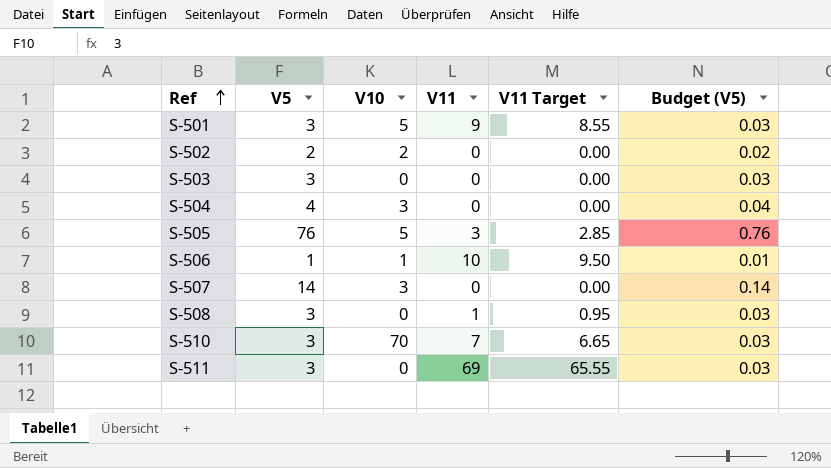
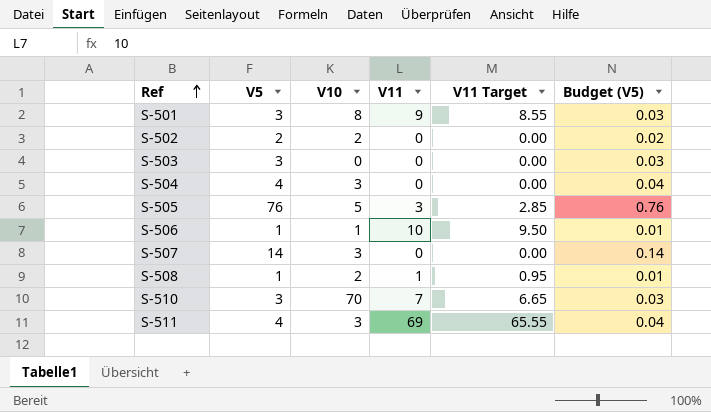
S-501 | V10: 5 -> 8
S-508 | V5: 3 -> 1
S-508 | V10: 0 -> 2
S-508 | Budget (V5): 0.03 -> 0.01
S-511 | V5: 3 -> 4
S-511 | V10: 0 -> 3
S-511 | Budget (V5): 0.03 -> 0.04

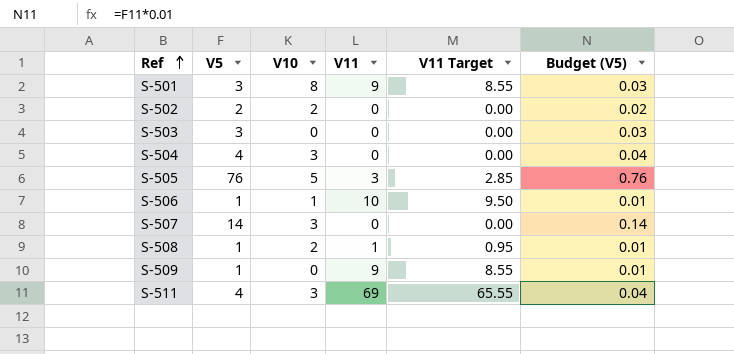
row S-510: 3 | 70 | 7 | 6.65 | 0.03 -> none
row S-509: none -> 1 | 0 | 9 | 8.55 | 0.01

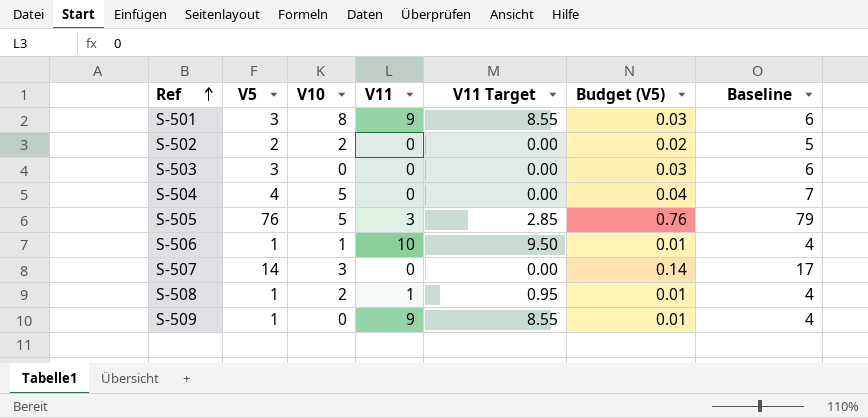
column Baseline | formula: none -> [V5] + 3
row S-511: 4 | 3 | 69 | 65.55 | 0.04 -> none
S-504 | V10: 3 -> 5

